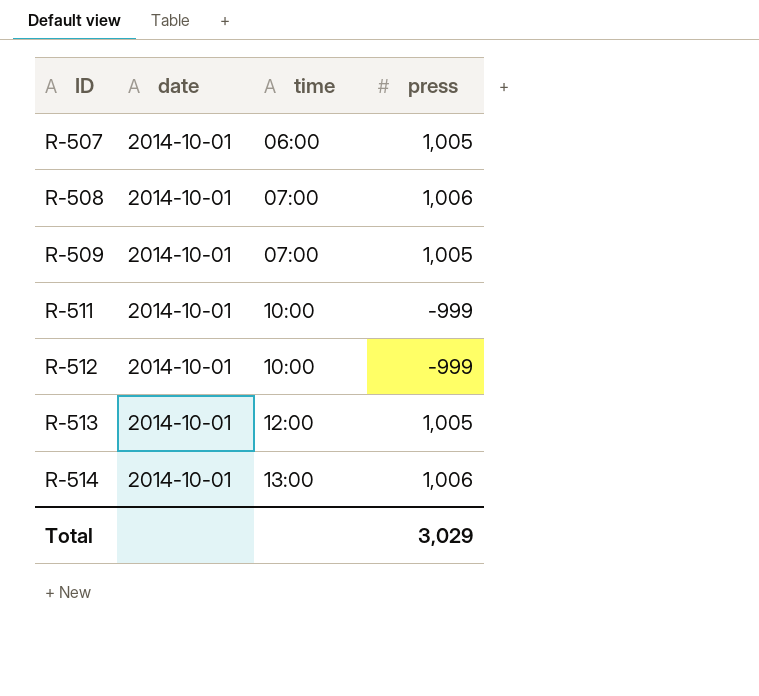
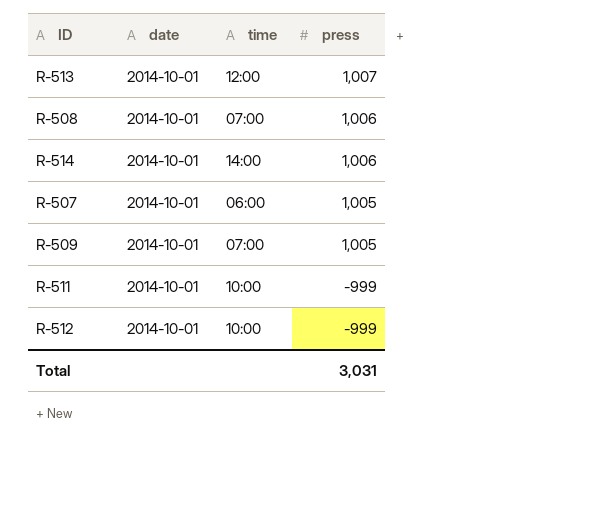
row order: ID ascending -> press descending
R-513 | press: 1,005 -> 1,007
R-514 | time: 13:00 -> 14:00
Total | press: 3,029 -> 3,031

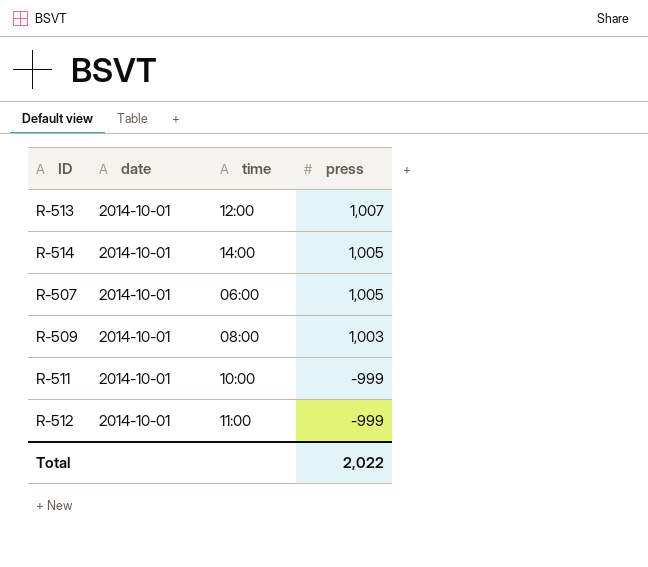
row R-508: 2014-10-01 | 07:00 | 1,006 -> none
R-514 | press: 1,006 -> 1,005
R-509 | time: 07:00 -> 08:00
R-509 | press: 1,005 -> 1,003
R-512 | time: 10:00 -> 11:00
Total | press: 3,031 -> 2,022

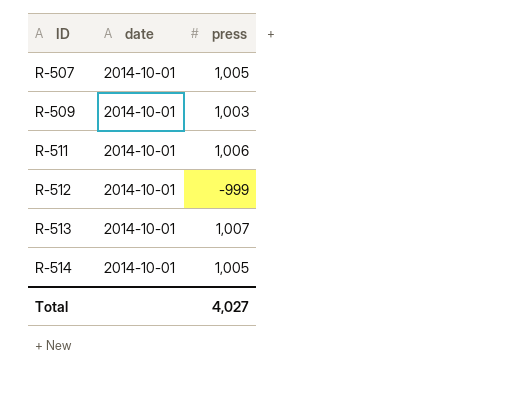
row order: press descending -> ID ascending
column time | position: 3 -> none
R-511 | press: -999 -> 1,006
Total | press: 2,022 -> 4,027

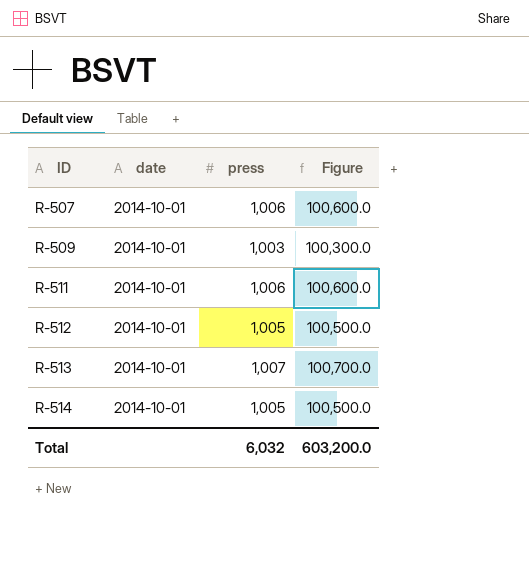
column Figure | formula: none -> [press] * 100
R-507 | press: 1,005 -> 1,006
R-512 | press: -999 -> 1,005
Total | press: 4,027 -> 6,032

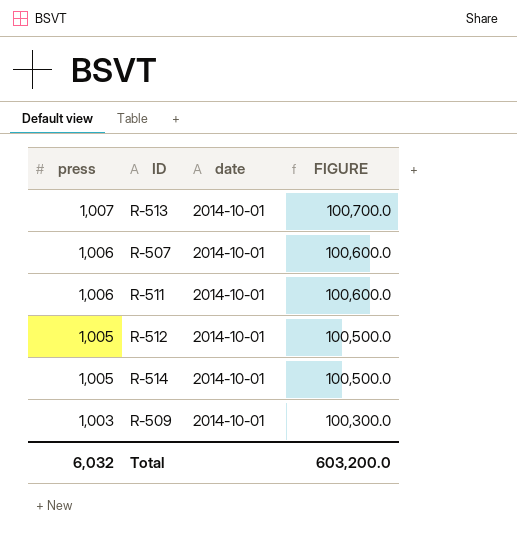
row order: ID ascending -> press descending
column press | position: 3 -> 1
column name: Figure -> FIGURE

